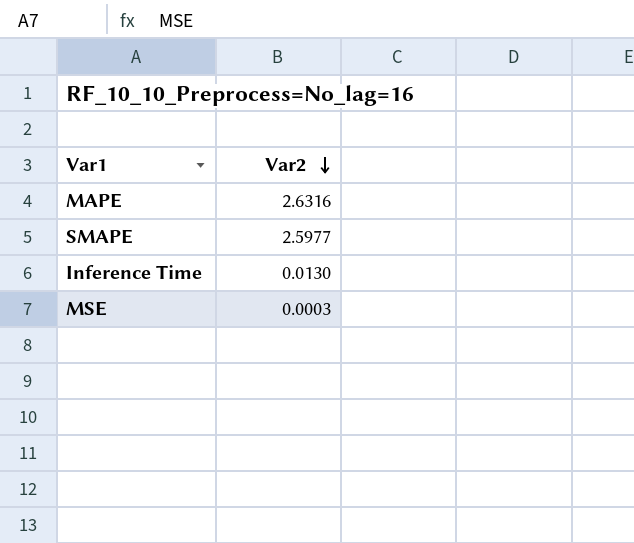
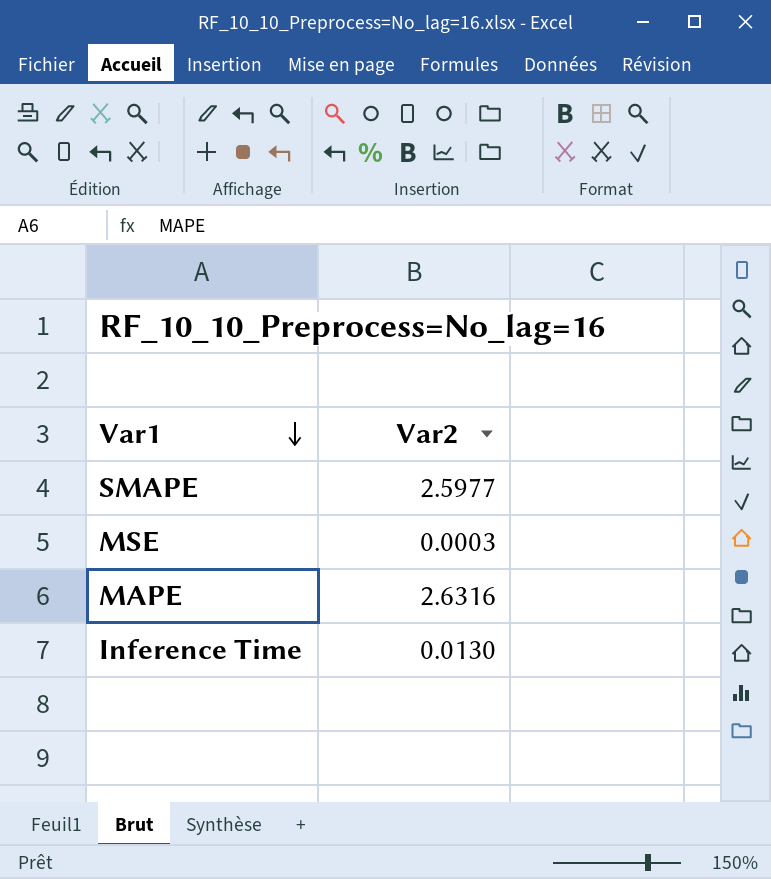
row order: Var2 descending -> Var1 descending

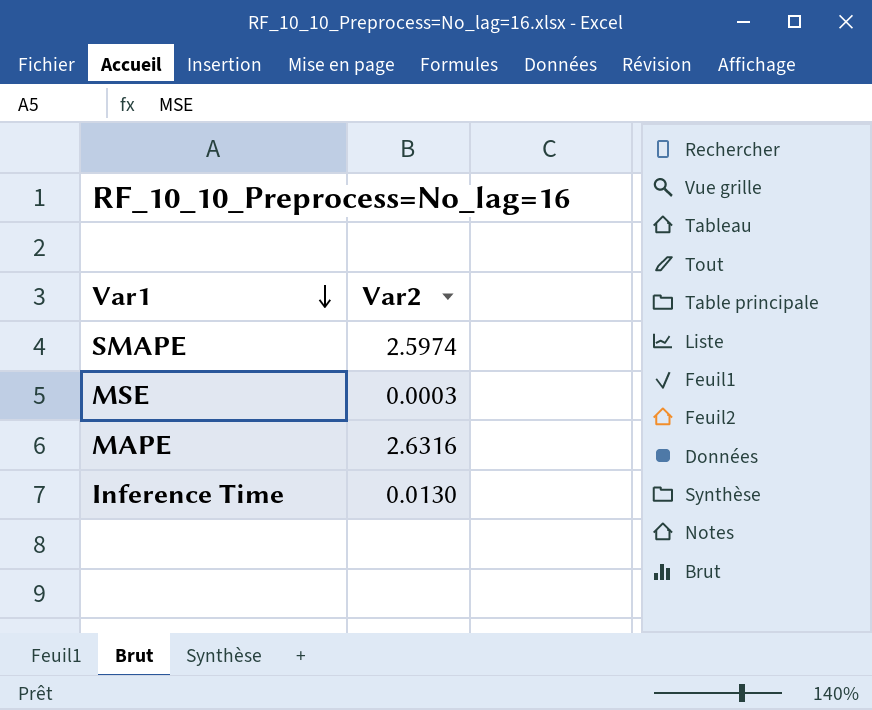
SMAPE | Var2: 2.5977 -> 2.5974

